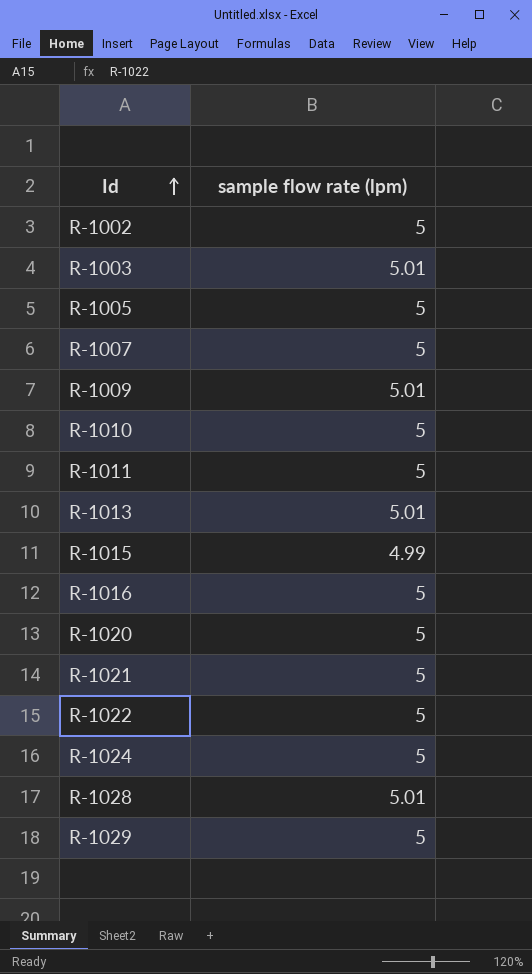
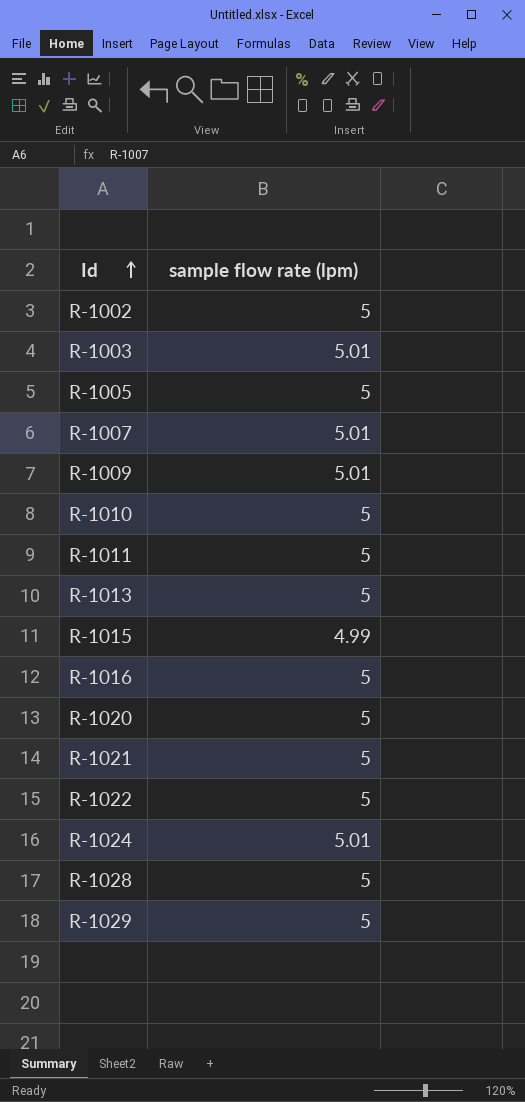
R-1007 | sample flow rate (lpm): 5 -> 5.01
R-1013 | sample flow rate (lpm): 5.01 -> 5
R-1024 | sample flow rate (lpm): 5 -> 5.01
R-1028 | sample flow rate (lpm): 5.01 -> 5

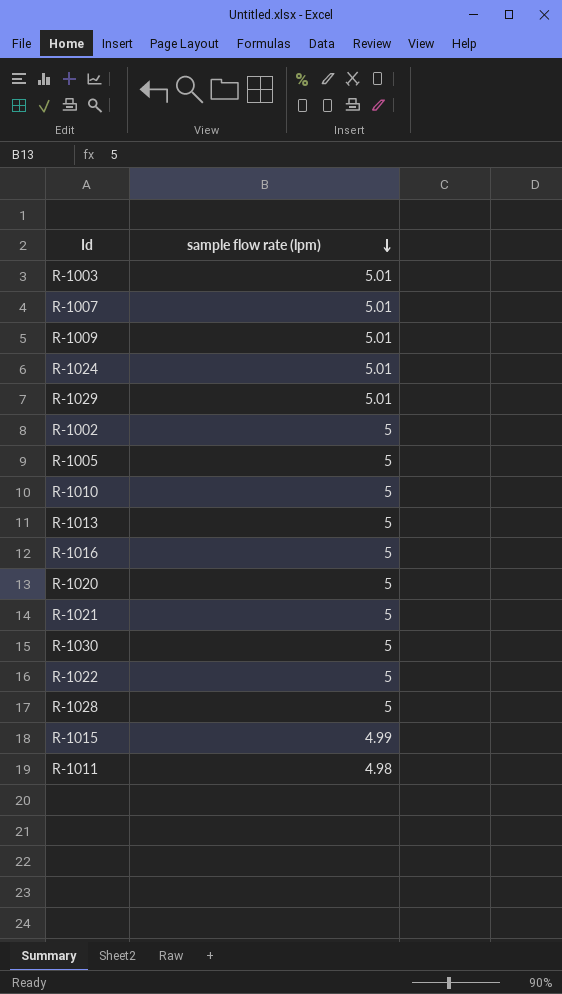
row order: Id ascending -> sample flow rate (lpm) descending
R-1029 | sample flow rate (lpm): 5 -> 5.01
row R-1030: none -> 5
R-1011 | sample flow rate (lpm): 5 -> 4.98

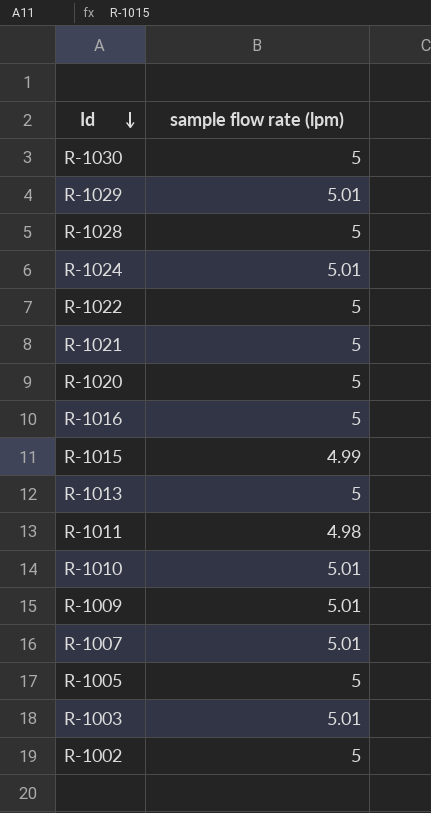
row order: sample flow rate (lpm) descending -> Id descending
R-1010 | sample flow rate (lpm): 5 -> 5.01

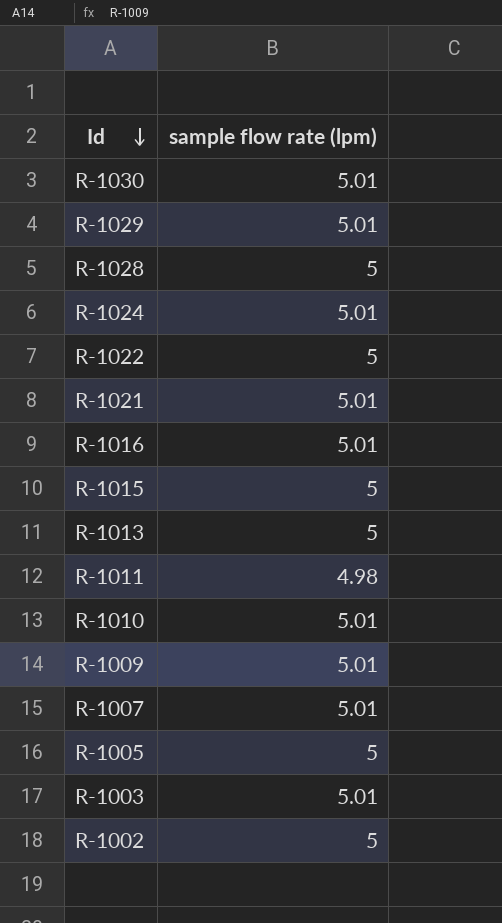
row R-1020: 5 -> none
R-1030 | sample flow rate (lpm): 5 -> 5.01
R-1021 | sample flow rate (lpm): 5 -> 5.01
R-1016 | sample flow rate (lpm): 5 -> 5.01
R-1015 | sample flow rate (lpm): 4.99 -> 5

